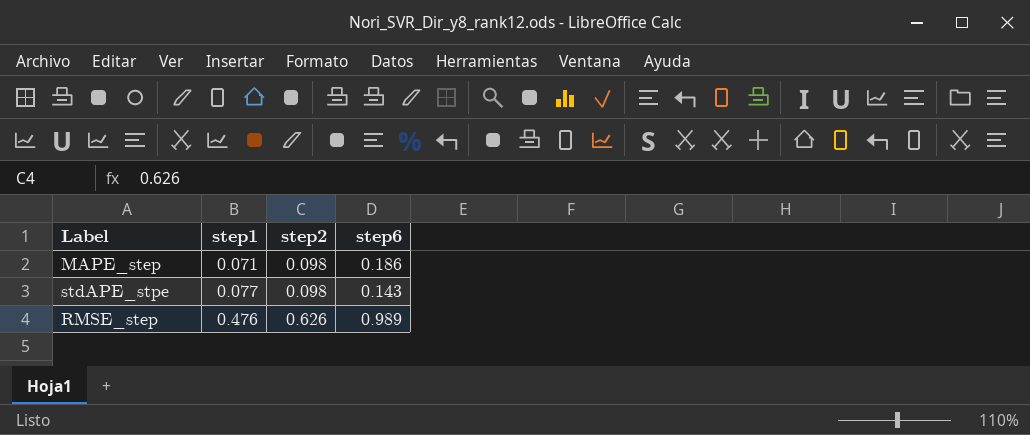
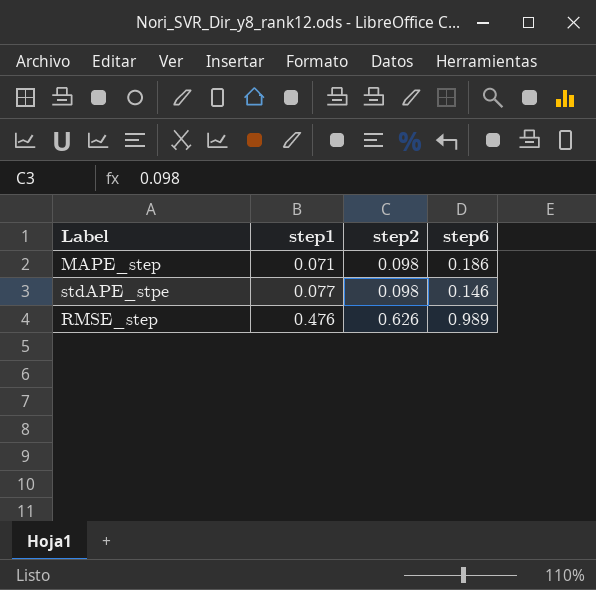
stdAPE_stpe | step6: 0.143 -> 0.146

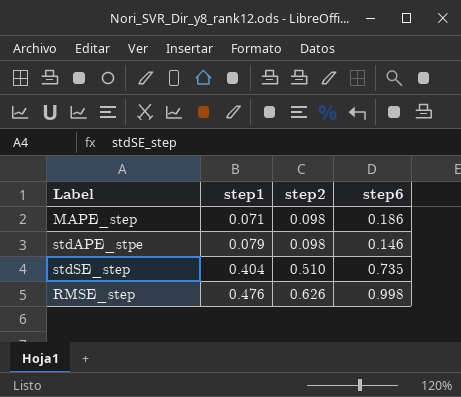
stdAPE_stpe | step1: 0.077 -> 0.079
row stdSE_step: none -> 0.404 | 0.510 | 0.735
RMSE_step | step6: 0.989 -> 0.998

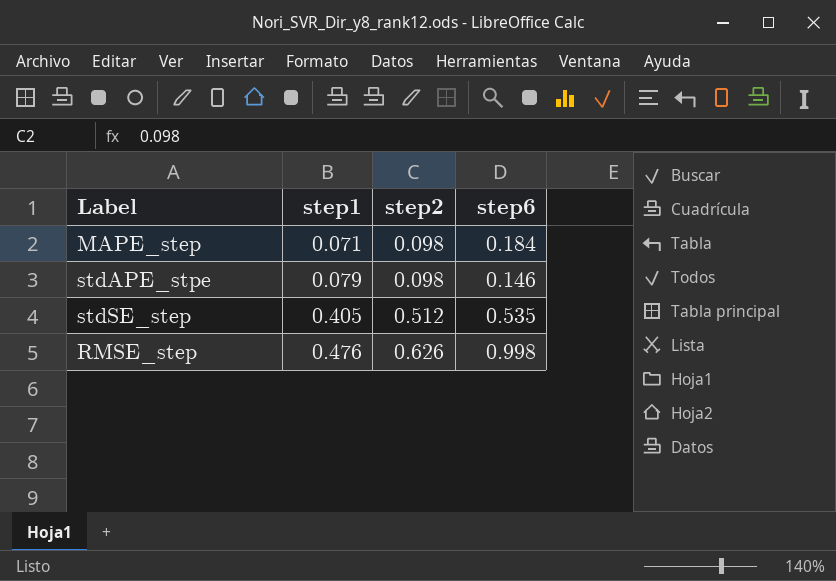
MAPE_step | step6: 0.186 -> 0.184
stdSE_step | step1: 0.404 -> 0.405
stdSE_step | step2: 0.510 -> 0.512
stdSE_step | step6: 0.735 -> 0.535

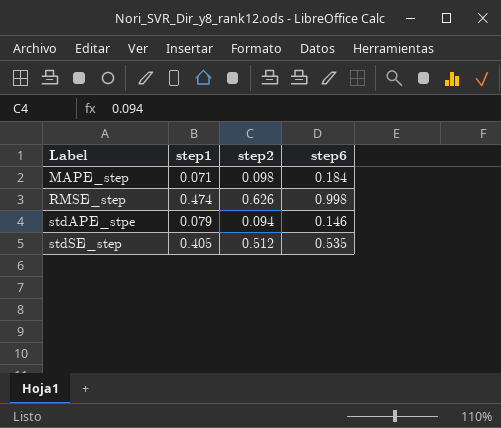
row order: step1 ascending -> Label ascending
RMSE_step | step1: 0.476 -> 0.474
stdAPE_stpe | step2: 0.098 -> 0.094

